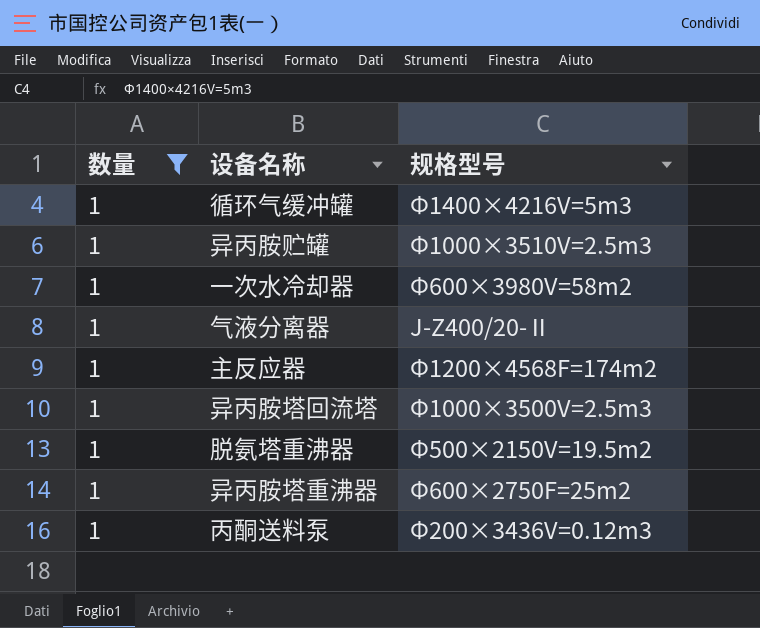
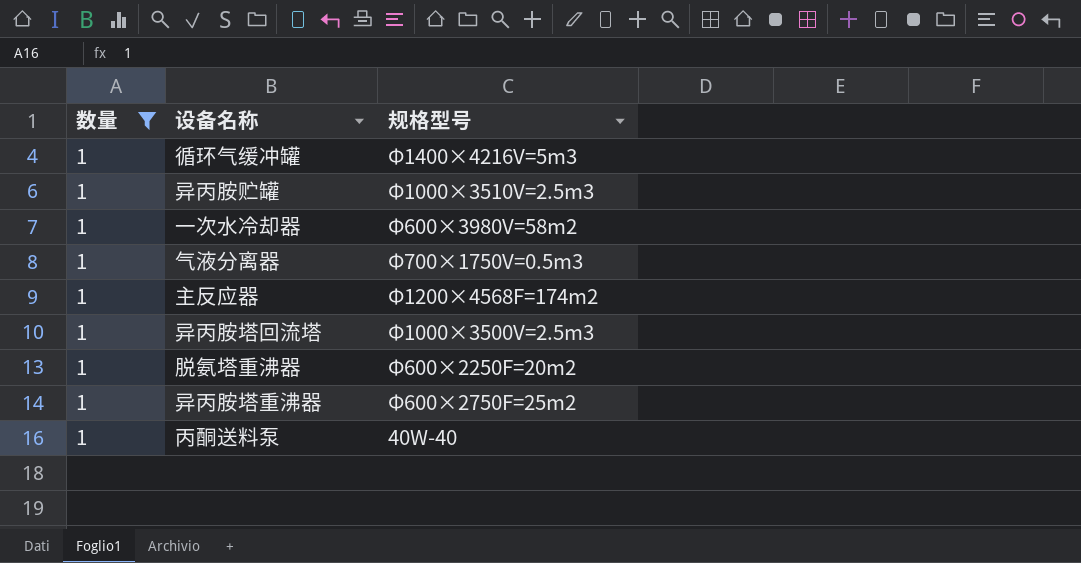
气液分离器 | 规格型号: J-Z400/20-Ⅱ -> Φ700×1750V=0.5m3
脱氨塔重沸器 | 规格型号: Φ500×2150V=19.5m2 -> Φ600×2250F=20m2
丙酮送料泵 | 规格型号: Φ200×3436V=0.12m3 -> 40W-40

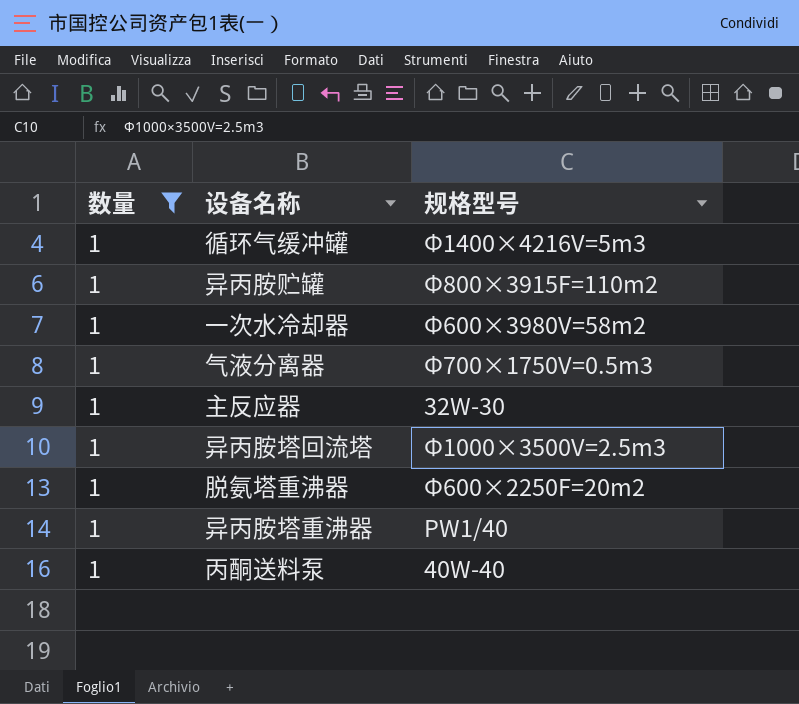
异丙胺贮罐 | 规格型号: Φ1000×3510V=2.5m3 -> Φ800×3915F=110m2
主反应器 | 规格型号: Φ1200×4568F=174m2 -> 32W-30
异丙胺塔重沸器 | 规格型号: Φ600×2750F=25m2 -> PW1/40

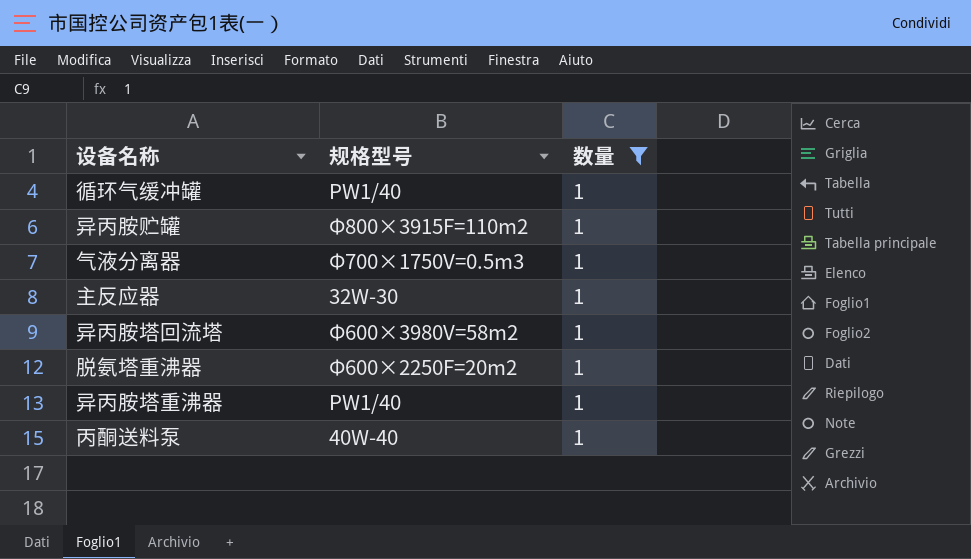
column 数量 | position: 1 -> 3
row 一次水冷却器: 1 | Φ600×3980V=58m2 -> none
循环气缓冲罐 | 规格型号: Φ1400×4216V=5m3 -> PW1/40
异丙胺塔回流塔 | 规格型号: Φ1000×3500V=2.5m3 -> Φ600×3980V=58m2

